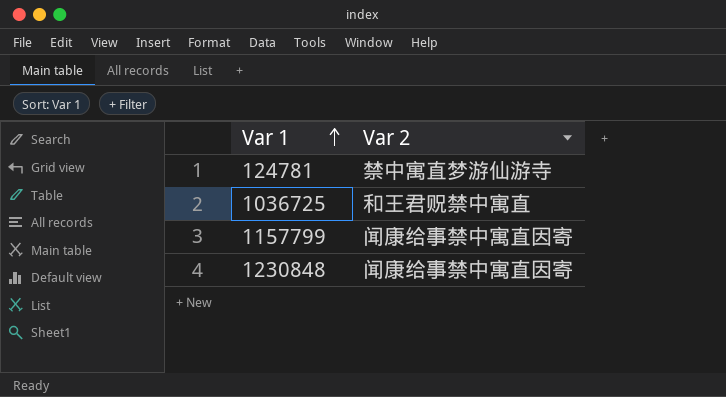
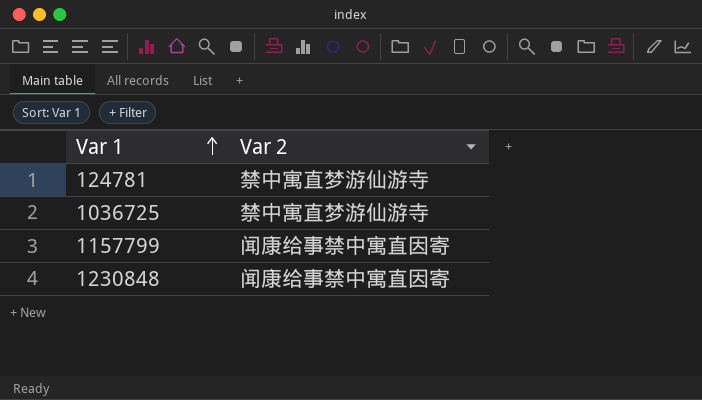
1036725 | Var 2: 和王君贶禁中寓直 -> 禁中寓直梦游仙游寺

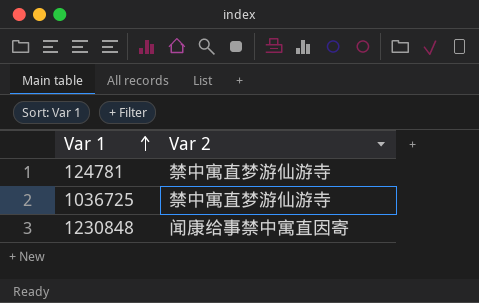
row 1157799: 闻康给事禁中寓直因寄 -> none

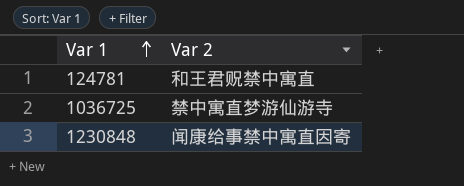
124781 | Var 2: 禁中寓直梦游仙游寺 -> 和王君贶禁中寓直

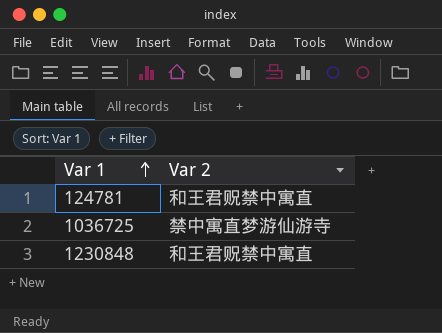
1230848 | Var 2: 闻康给事禁中寓直因寄 -> 和王君贶禁中寓直

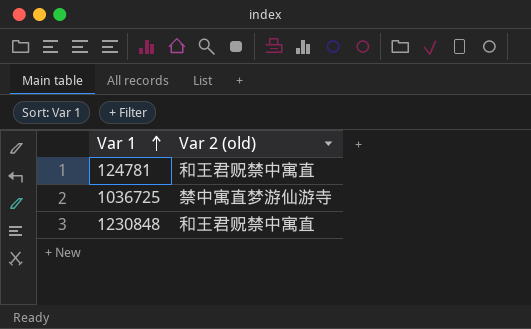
column name: Var 2 -> Var 2 (old)

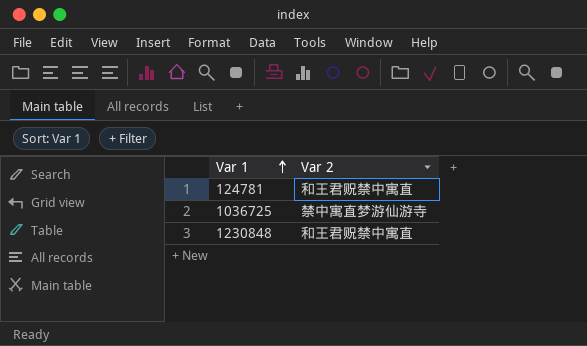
column name: Var 2 (old) -> Var 2

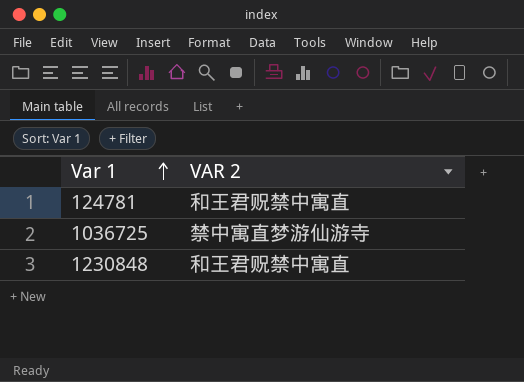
column name: Var 2 -> VAR 2

